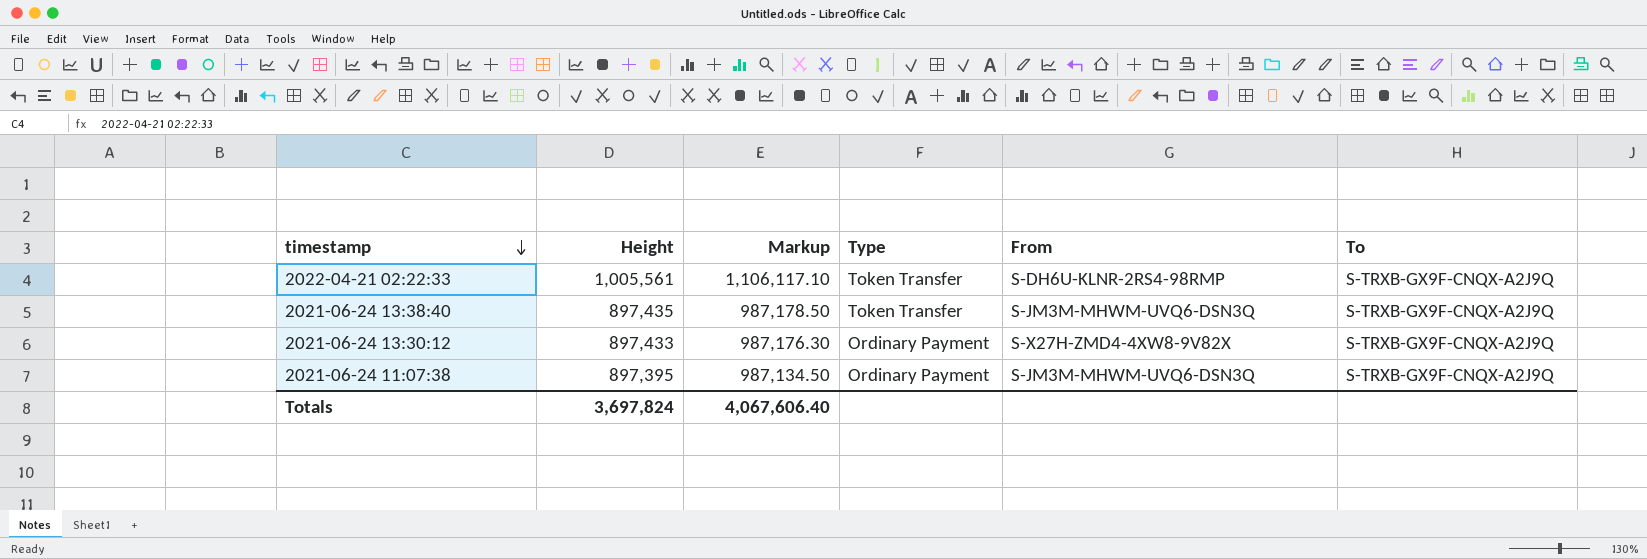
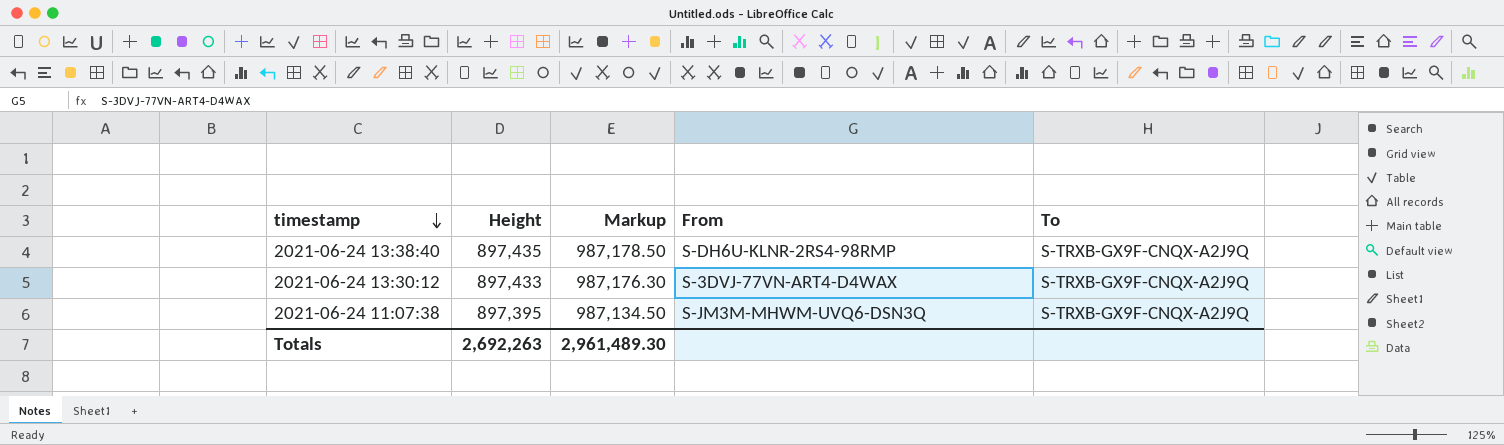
column Type | position: 4 -> none
row 2022-04-21 02:22:33: 1,005,561 | 1,106,117.10 | Token Transfer | S-DH6U-KLNR-2RS4-98RMP | S-TRXB-GX9F-CNQX-A2J9Q -> none
2021-06-24 13:38:40 | From: S-JM3M-MHWM-UVQ6-DSN3Q -> S-DH6U-KLNR-2RS4-98RMP
2021-06-24 13:30:12 | From: S-X27H-ZMD4-4XW8-9V82X -> S-3DVJ-77VN-ART4-D4WAX
Totals | Height: 3,697,824 -> 2,692,263
Totals | Markup: 4,067,606.40 -> 2,961,489.30

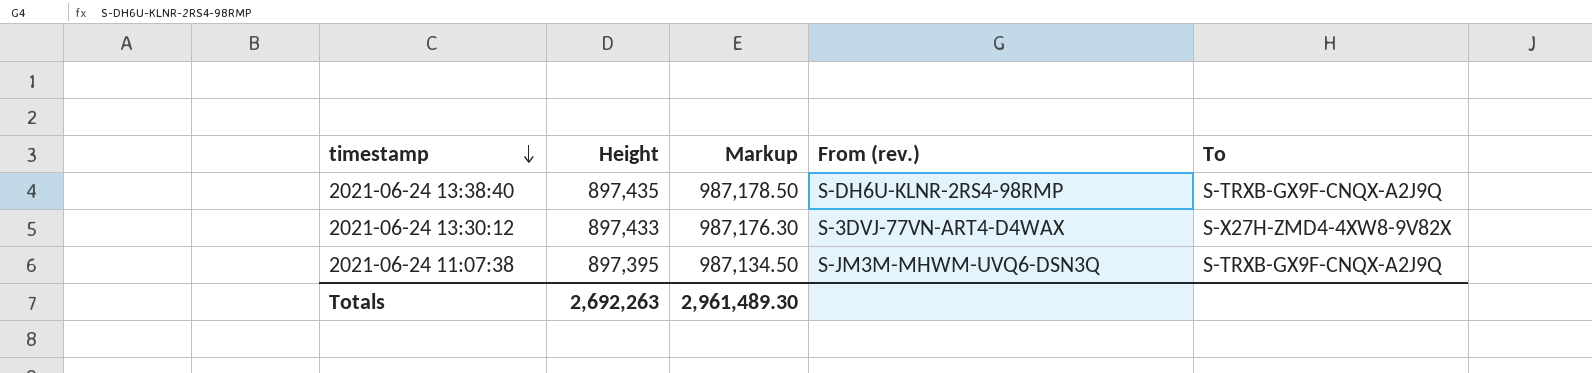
column name: From -> From (rev.)
2021-06-24 13:30:12 | To: S-TRXB-GX9F-CNQX-A2J9Q -> S-X27H-ZMD4-4XW8-9V82X

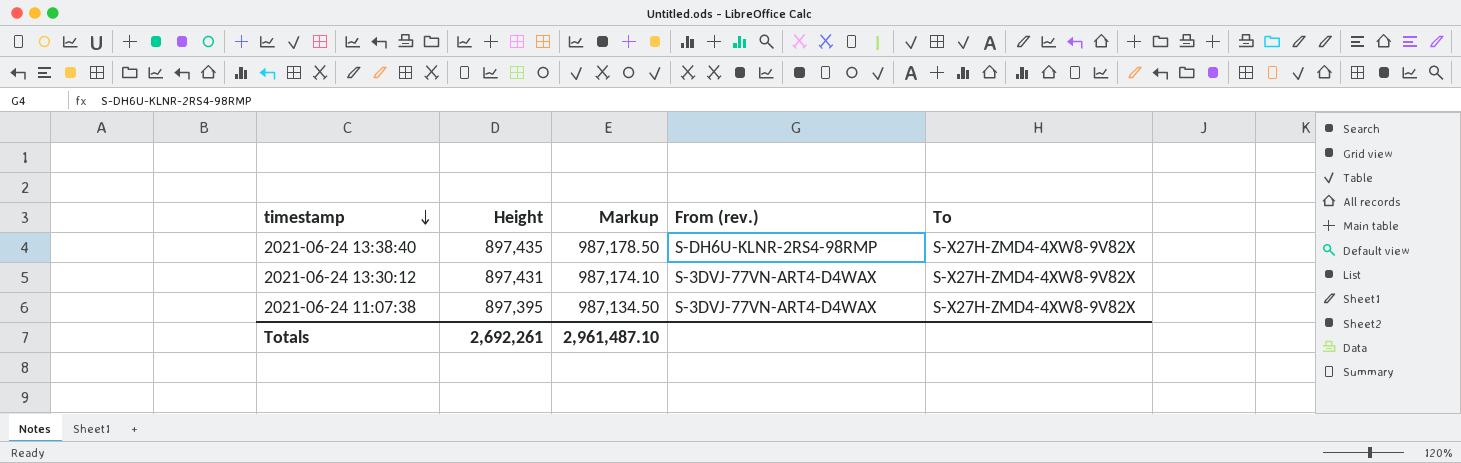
2021-06-24 13:38:40 | To: S-TRXB-GX9F-CNQX-A2J9Q -> S-X27H-ZMD4-4XW8-9V82X
2021-06-24 13:30:12 | Height: 897,433 -> 897,431
2021-06-24 13:30:12 | Markup: 987,176.30 -> 987,174.10
2021-06-24 11:07:38 | From (rev.): S-JM3M-MHWM-UVQ6-DSN3Q -> S-3DVJ-77VN-ART4-D4WAX
2021-06-24 11:07:38 | To: S-TRXB-GX9F-CNQX-A2J9Q -> S-X27H-ZMD4-4XW8-9V82X
Totals | Height: 2,692,263 -> 2,692,261
Totals | Markup: 2,961,489.30 -> 2,961,487.10

